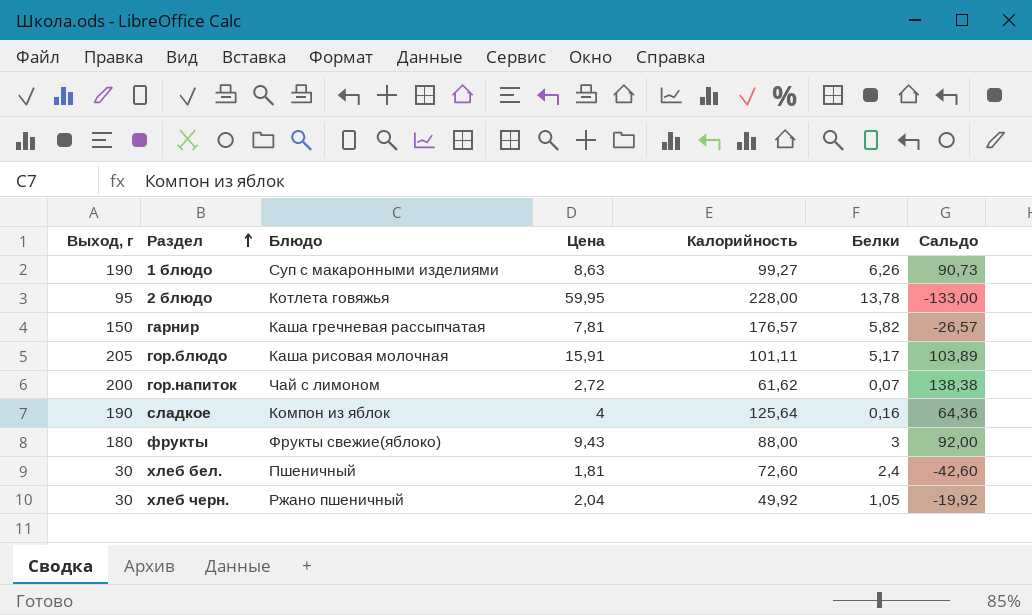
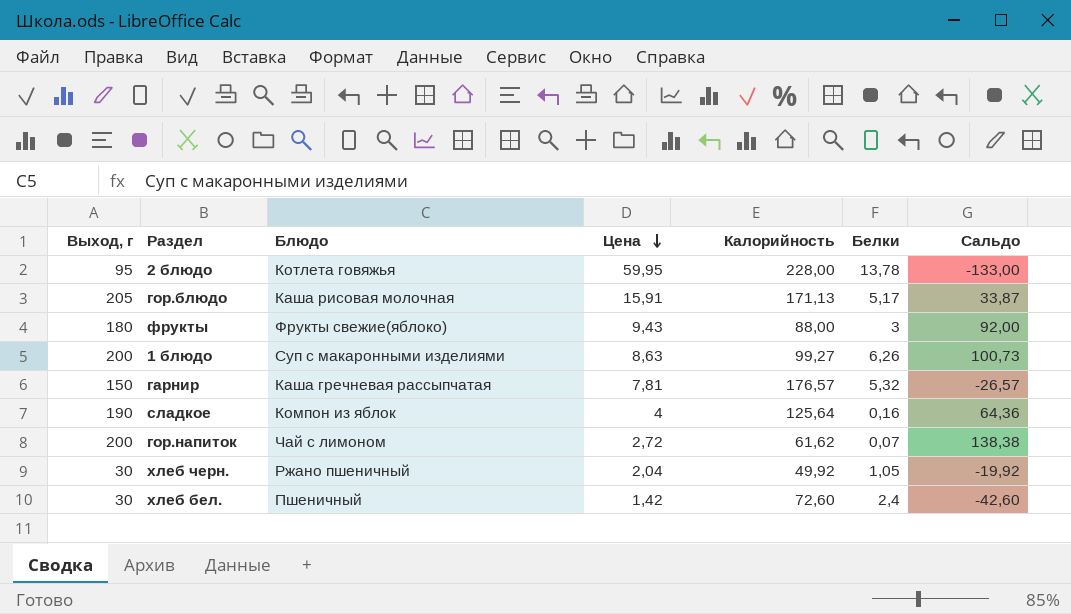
row order: Раздел ascending -> Цена descending
гор.блюдо | Калорийность: 101,11 -> 171,13
гор.блюдо | Сальдо: 103,89 -> 33,87
1 блюдо | Выход, г: 190 -> 200
1 блюдо | Сальдо: 90,73 -> 100,73
гарнир | Белки: 5,82 -> 5,32
хлеб бел. | Цена: 1,81 -> 1,42

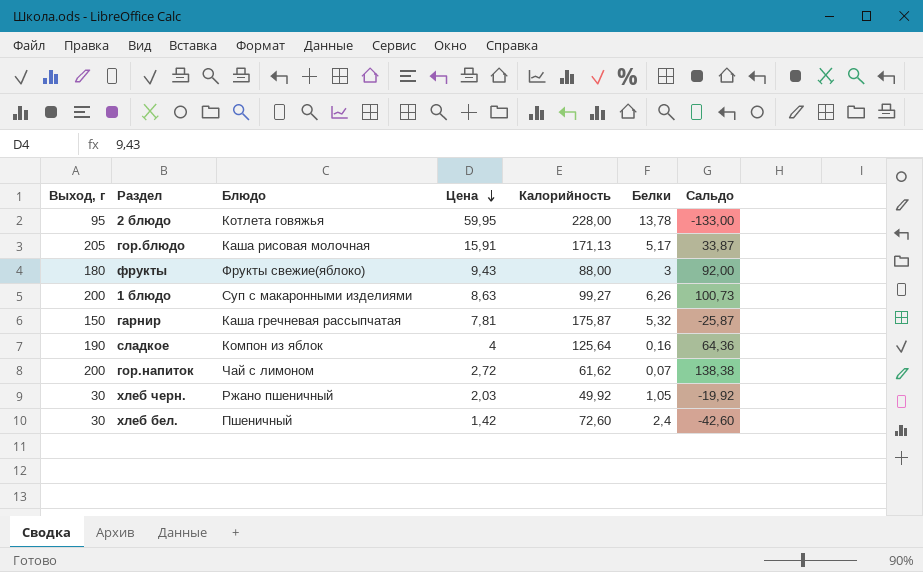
гарнир | Калорийность: 176,57 -> 175,87
гарнир | Сальдо: -26,57 -> -25,87
хлеб черн. | Цена: 2,04 -> 2,03

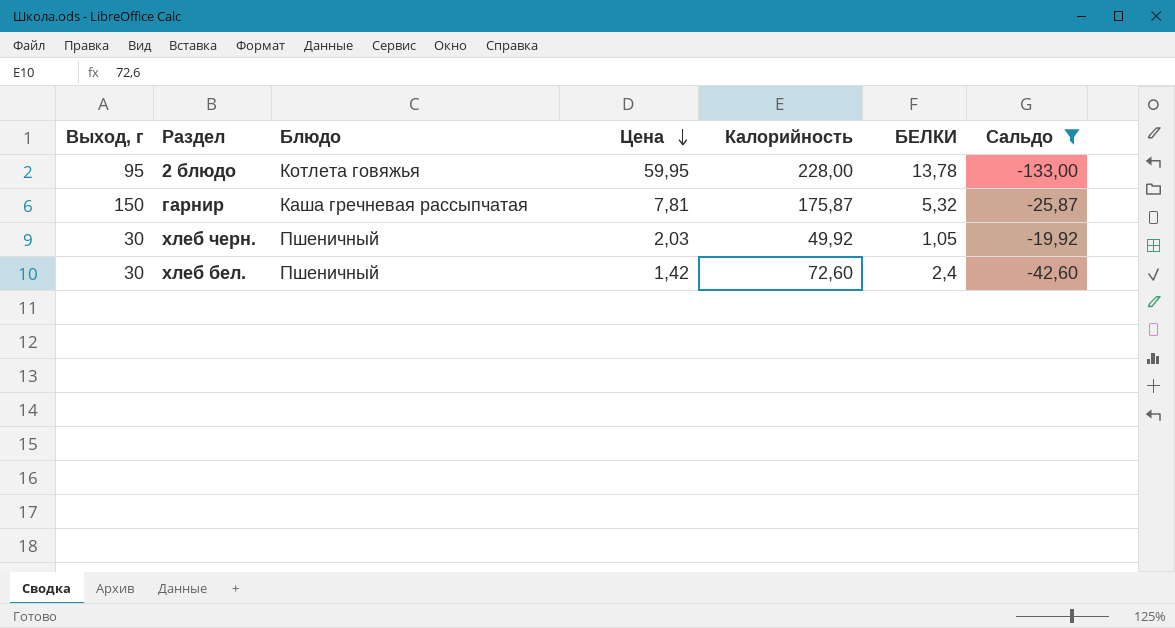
filter: none -> Сальдо <= -19,92
column name: Белки -> БЕЛКИ
хлеб черн. | Блюдо: Ржано пшеничный -> Пшеничный

